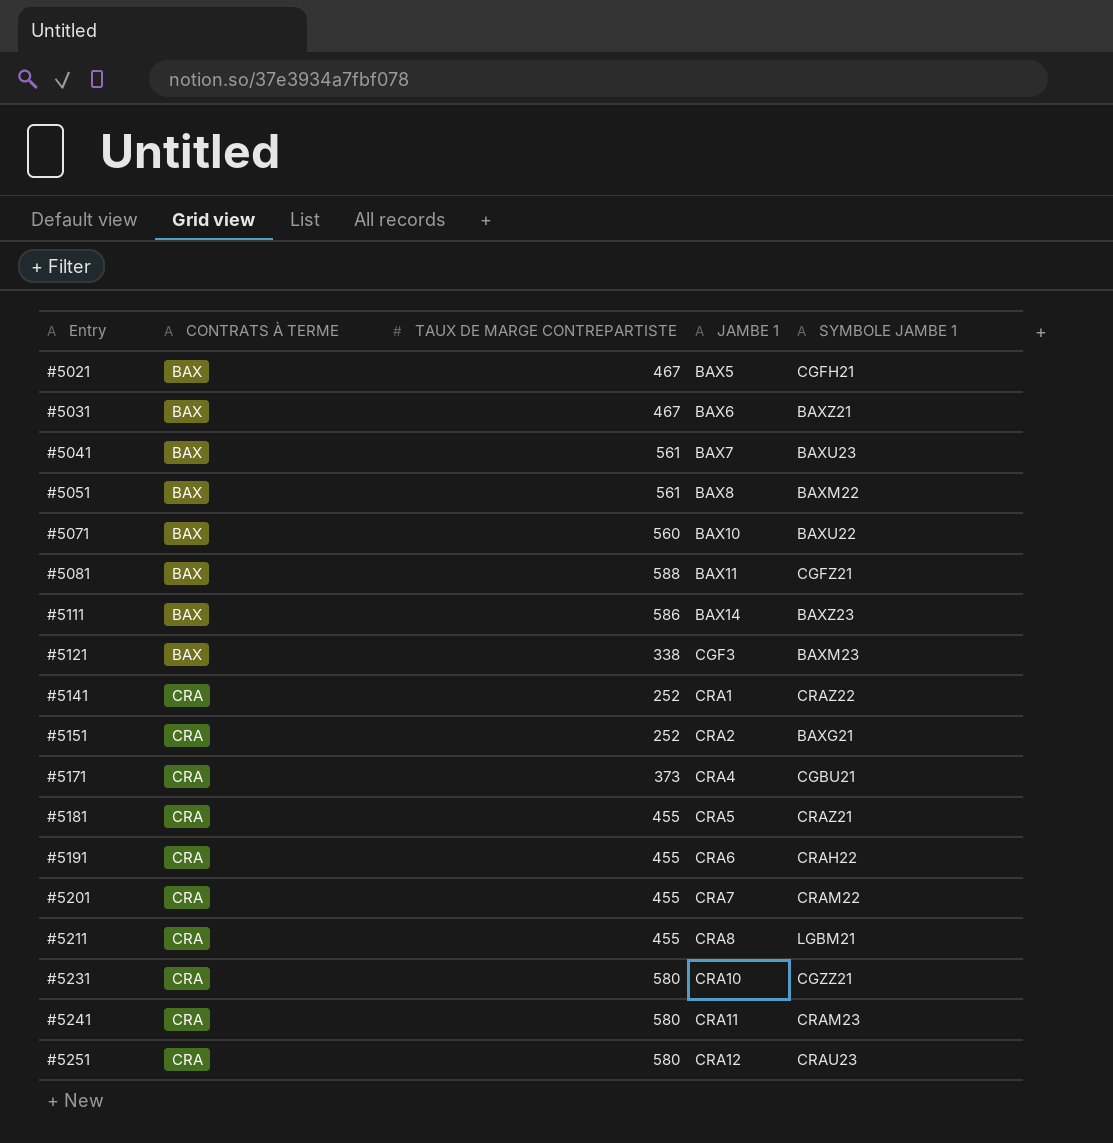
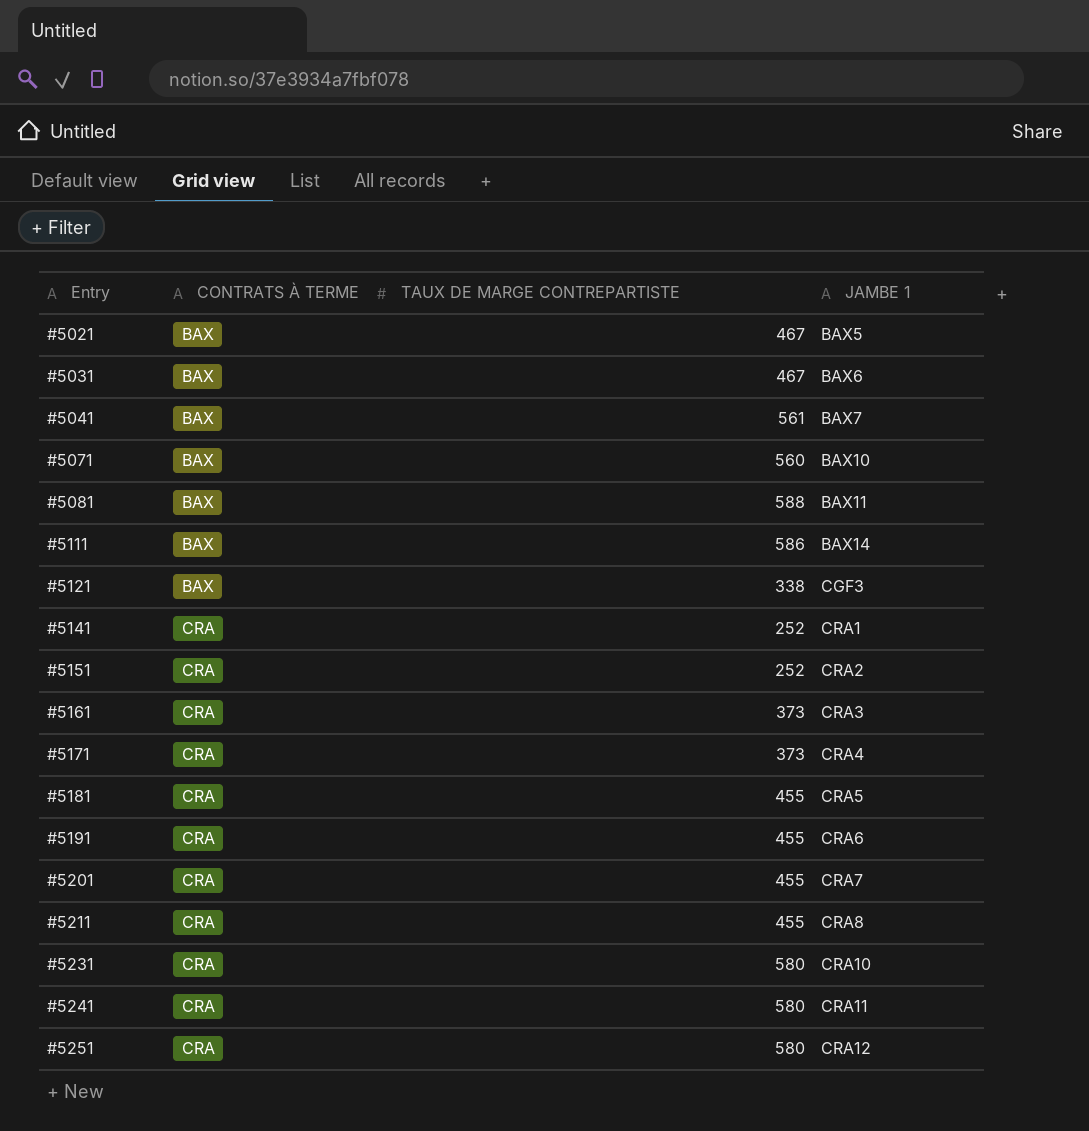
column SYMBOLE JAMBE 1 | position: 5 -> none
row #5051: BAX | 561 | BAX8 | BAXM22 -> none
row #5161: none -> CRA | 373 | CRA3

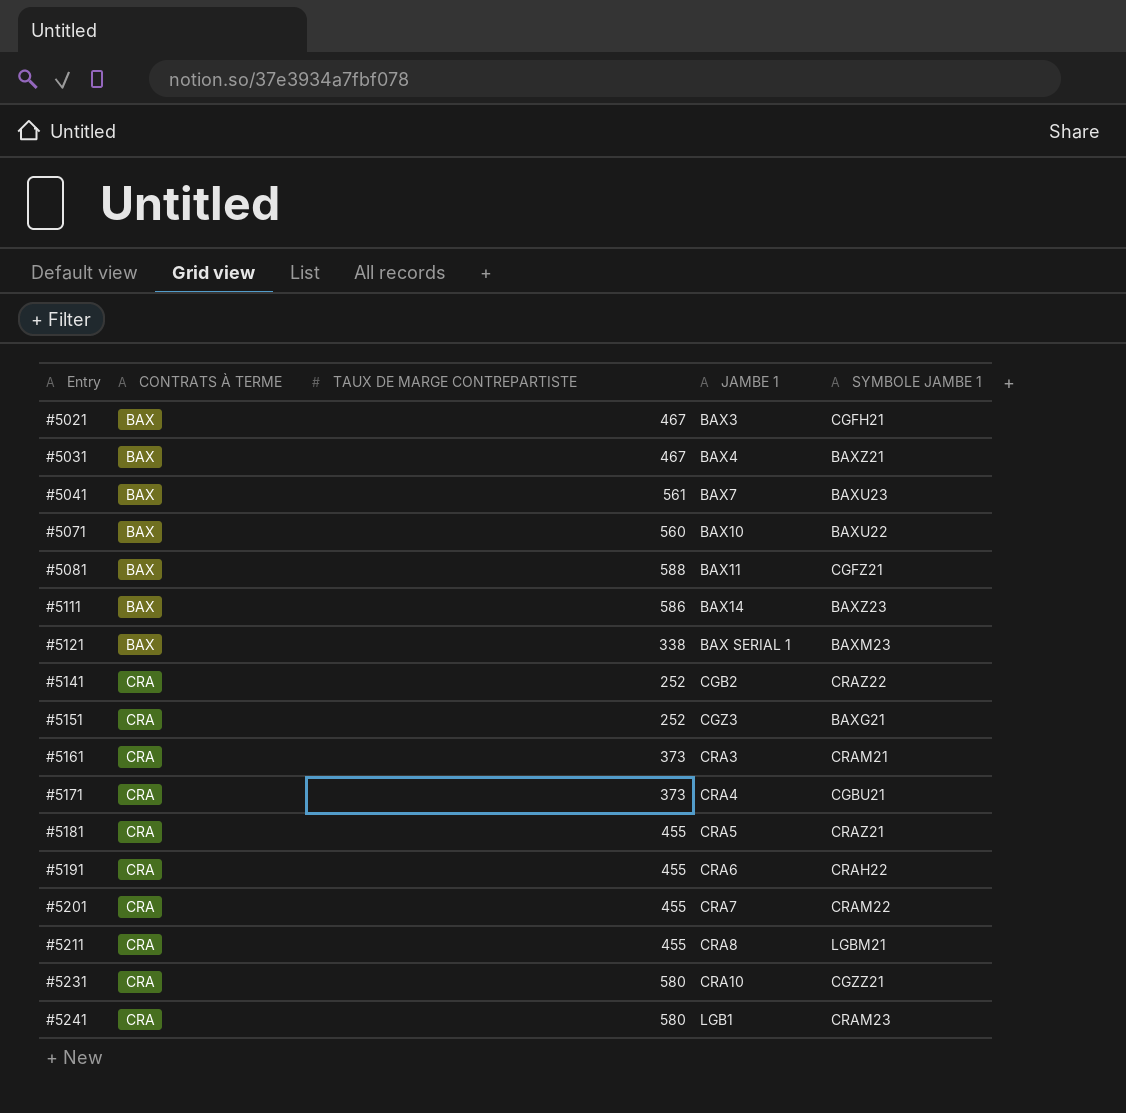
column SYMBOLE JAMBE 1 | position: none -> 5
row #5251: CRA | 580 | CRA12 -> none
#5021 | JAMBE 1: BAX5 -> BAX3
#5031 | JAMBE 1: BAX6 -> BAX4
#5121 | JAMBE 1: CGF3 -> BAX SERIAL 1
#5141 | JAMBE 1: CRA1 -> CGB2
#5151 | JAMBE 1: CRA2 -> CGZ3
#5241 | JAMBE 1: CRA11 -> LGB1

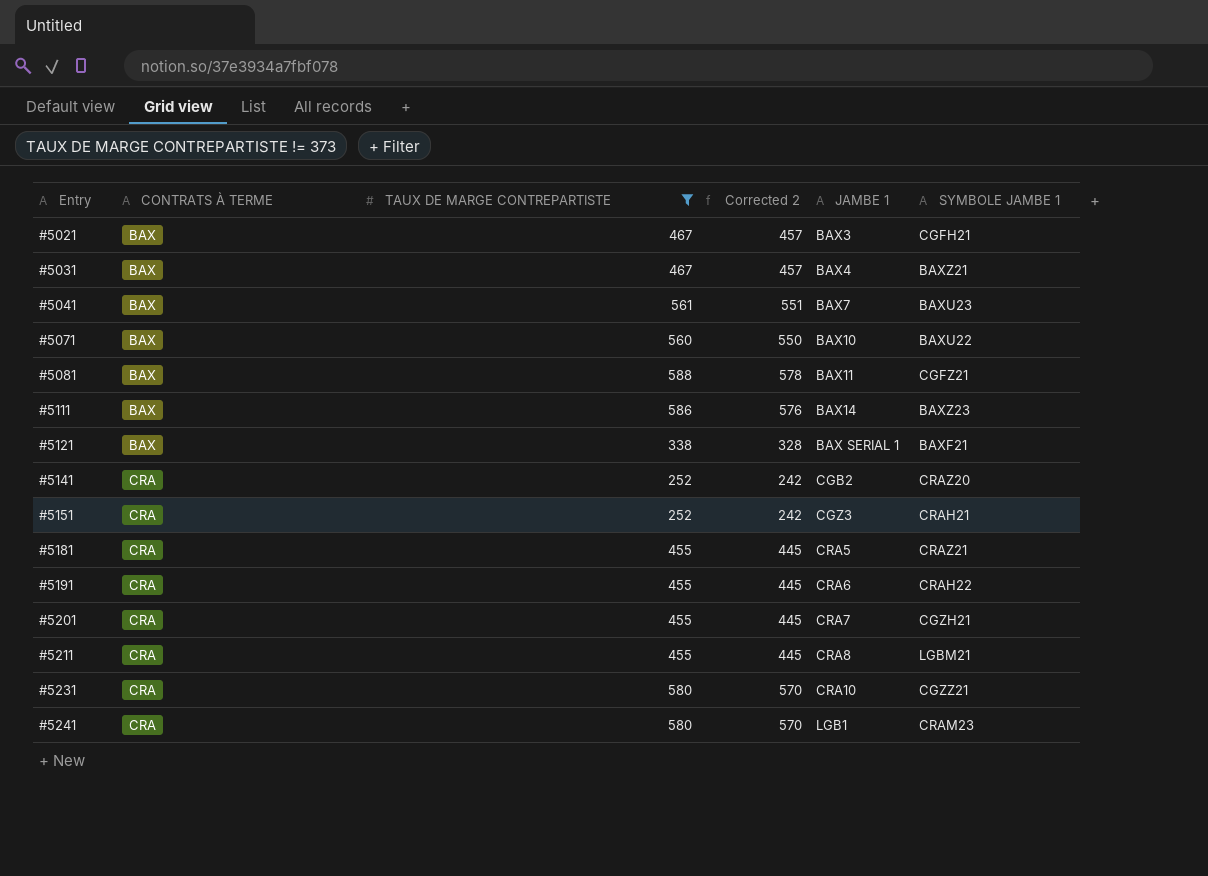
filter: none -> TAUX DE MARGE CONTREPARTISTE != 373
column Corrected 2 | formula: none -> [TAUX DE MARGE CONTREPARTISTE] - 10
#5121 | SYMBOLE JAMBE 1: BAXM23 -> BAXF21
#5141 | SYMBOLE JAMBE 1: CRAZ22 -> CRAZ20
#5151 | SYMBOLE JAMBE 1: BAXG21 -> CRAH21
#5201 | SYMBOLE JAMBE 1: CRAM22 -> CGZH21

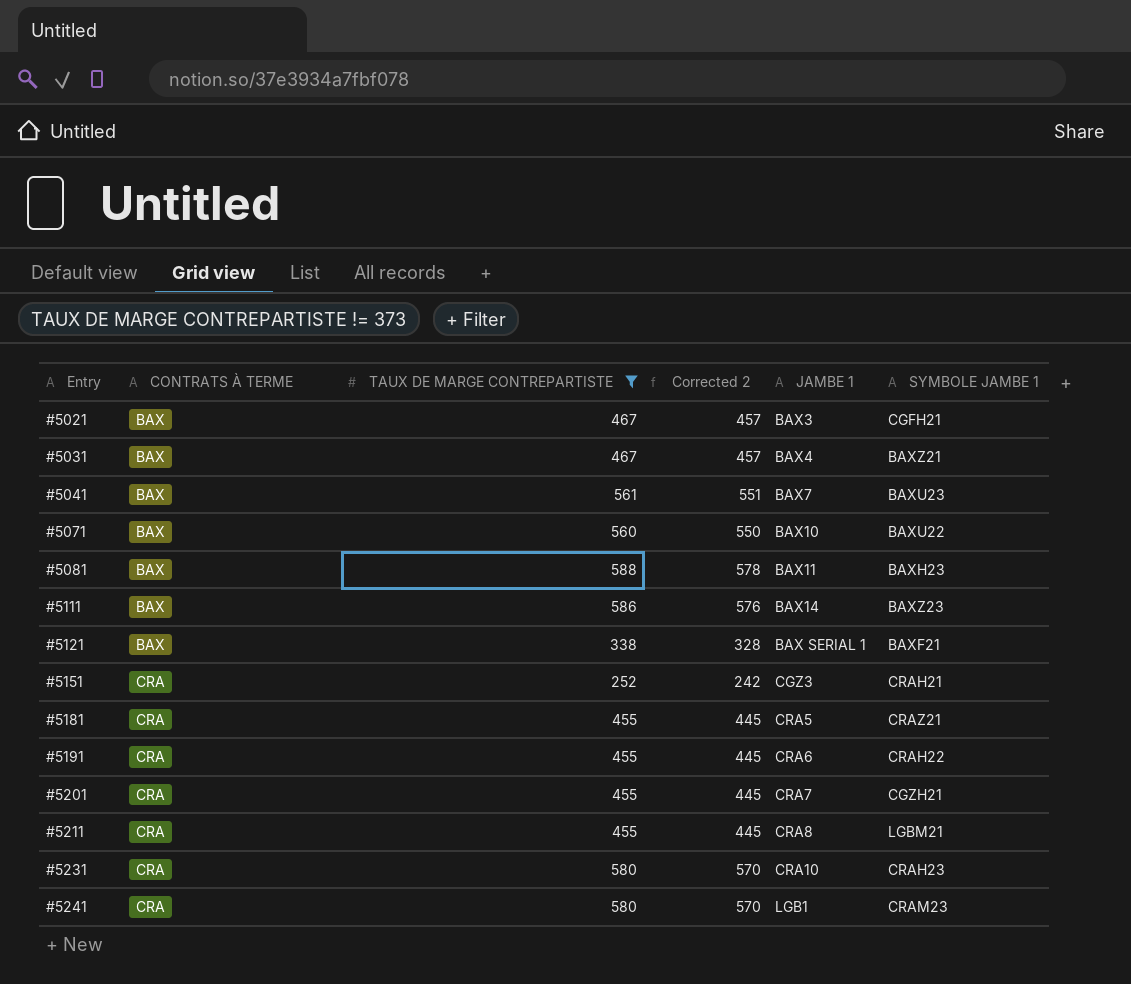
row #5141: CRA | 252 | 242 | CGB2 | CRAZ20 -> none
#5081 | SYMBOLE JAMBE 1: CGFZ21 -> BAXH23
#5231 | SYMBOLE JAMBE 1: CGZZ21 -> CRAH23

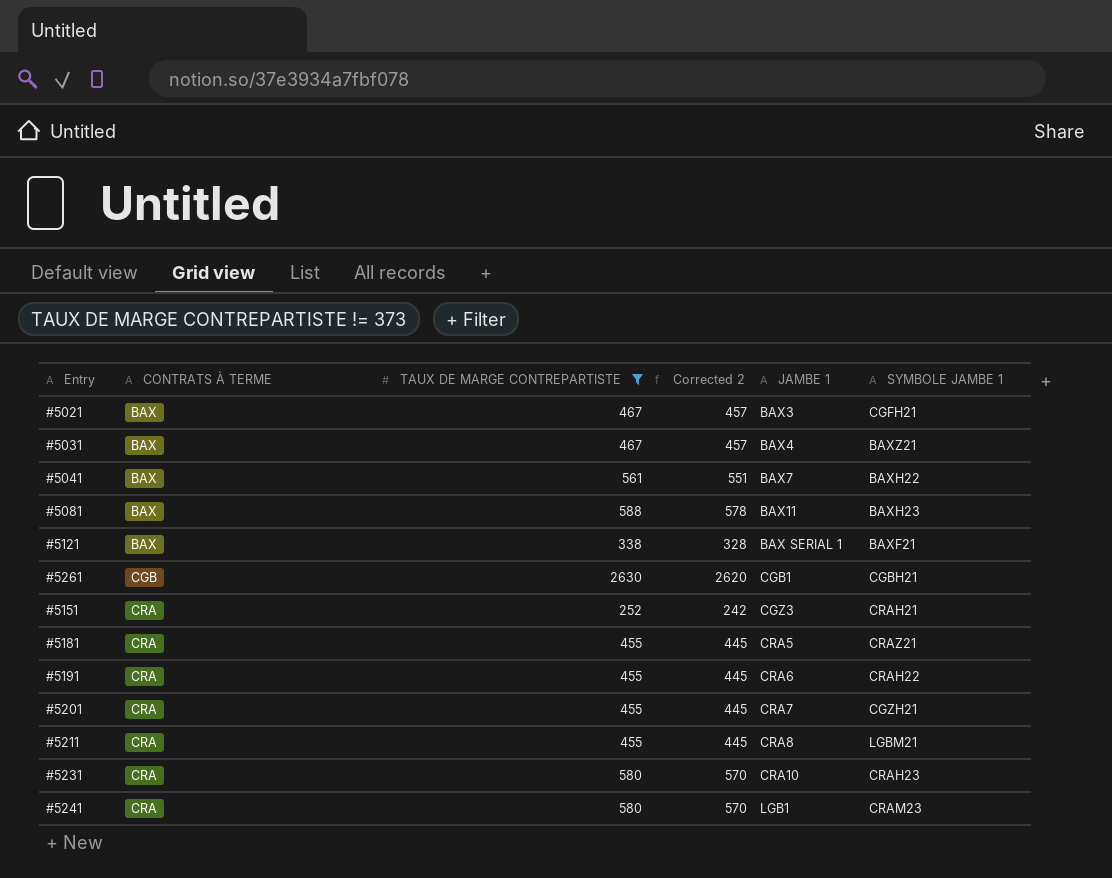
row #5071: BAX | 560 | 550 | BAX10 | BAXU22 -> none
row #5111: BAX | 586 | 576 | BAX14 | BAXZ23 -> none
#5041 | SYMBOLE JAMBE 1: BAXU23 -> BAXH22
row #5261: none -> CGB | 2630 | 2620 | CGB1 | CGBH21

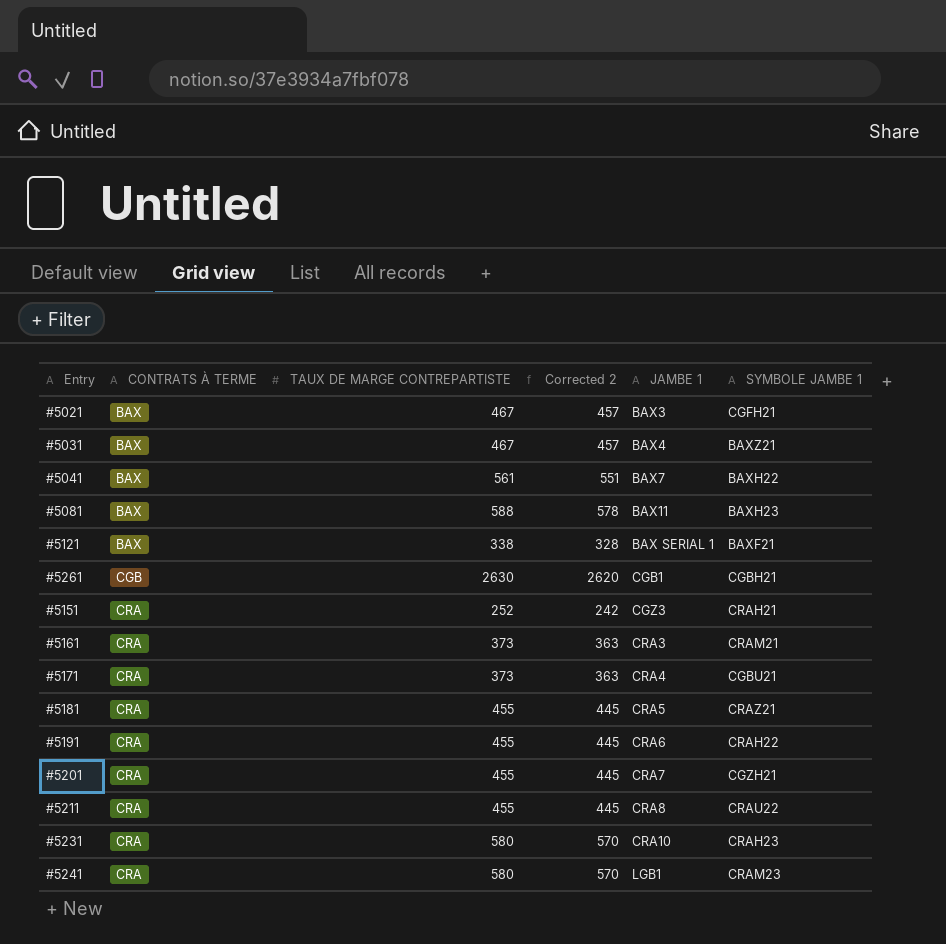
filter: TAUX DE MARGE CONTREPARTISTE != 373 -> none
#5211 | SYMBOLE JAMBE 1: LGBM21 -> CRAU22

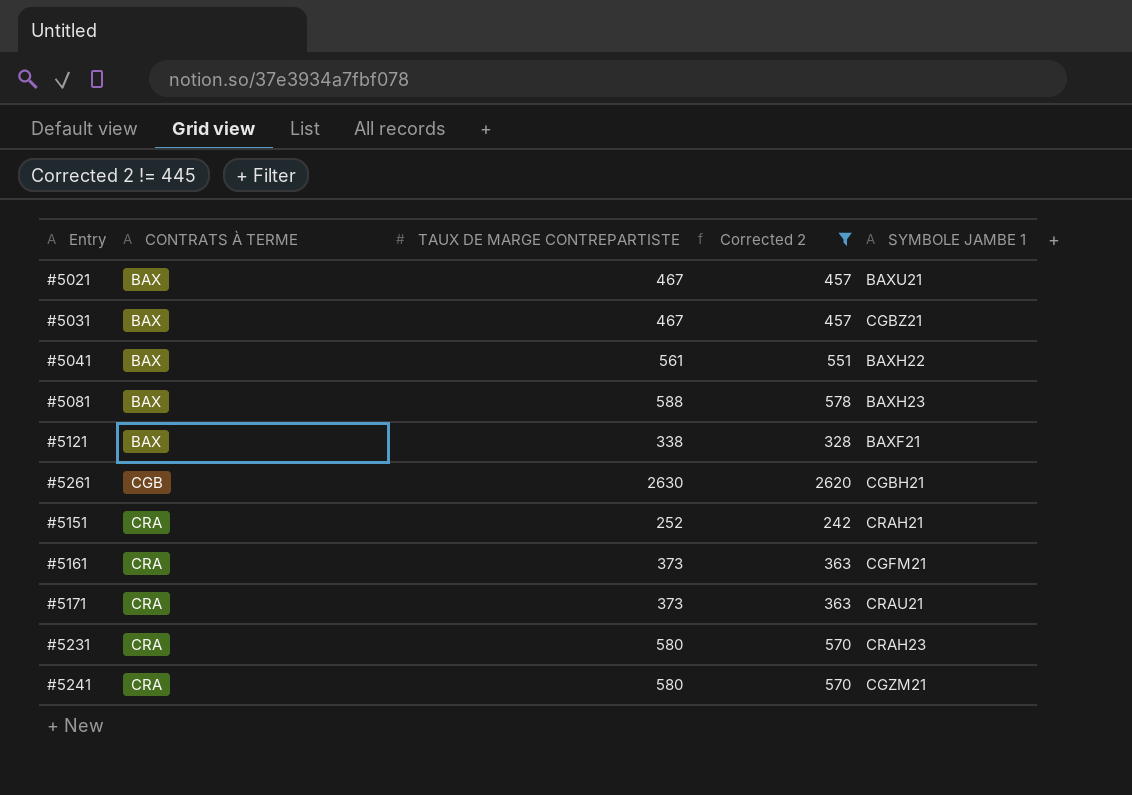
filter: none -> Corrected 2 != 445
column JAMBE 1 | position: 5 -> none
#5021 | SYMBOLE JAMBE 1: CGFH21 -> BAXU21
#5031 | SYMBOLE JAMBE 1: BAXZ21 -> CGBZ21
#5161 | SYMBOLE JAMBE 1: CRAM21 -> CGFM21
#5171 | SYMBOLE JAMBE 1: CGBU21 -> CRAU21
#5241 | SYMBOLE JAMBE 1: CRAM23 -> CGZM21

